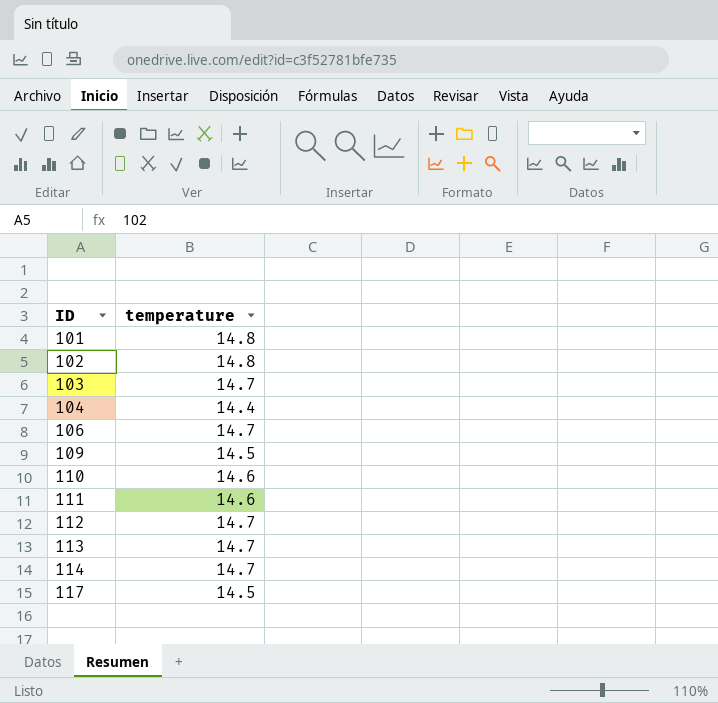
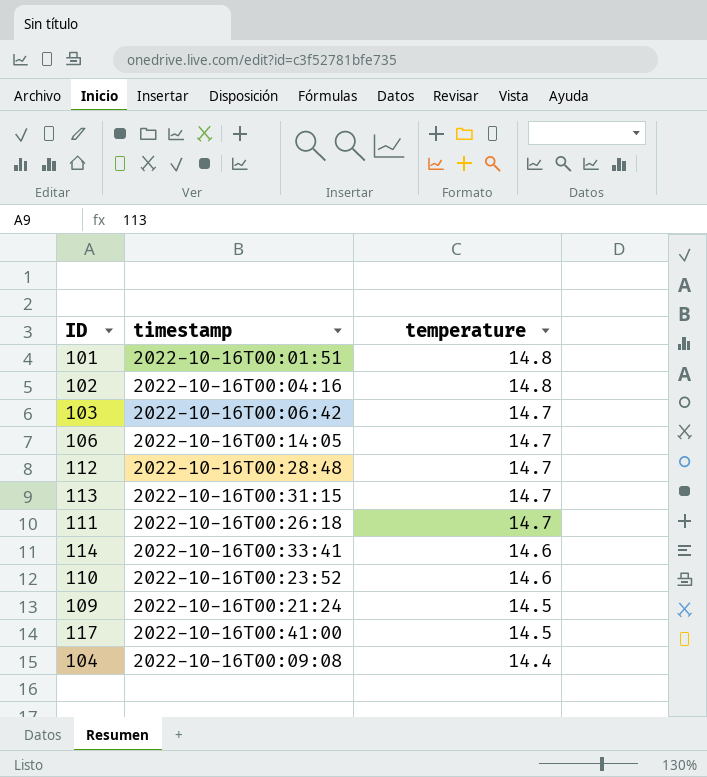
row order: ID ascending -> temperature descending
column timestamp | position: none -> 2
111 | temperature: 14.6 -> 14.7
114 | temperature: 14.7 -> 14.6

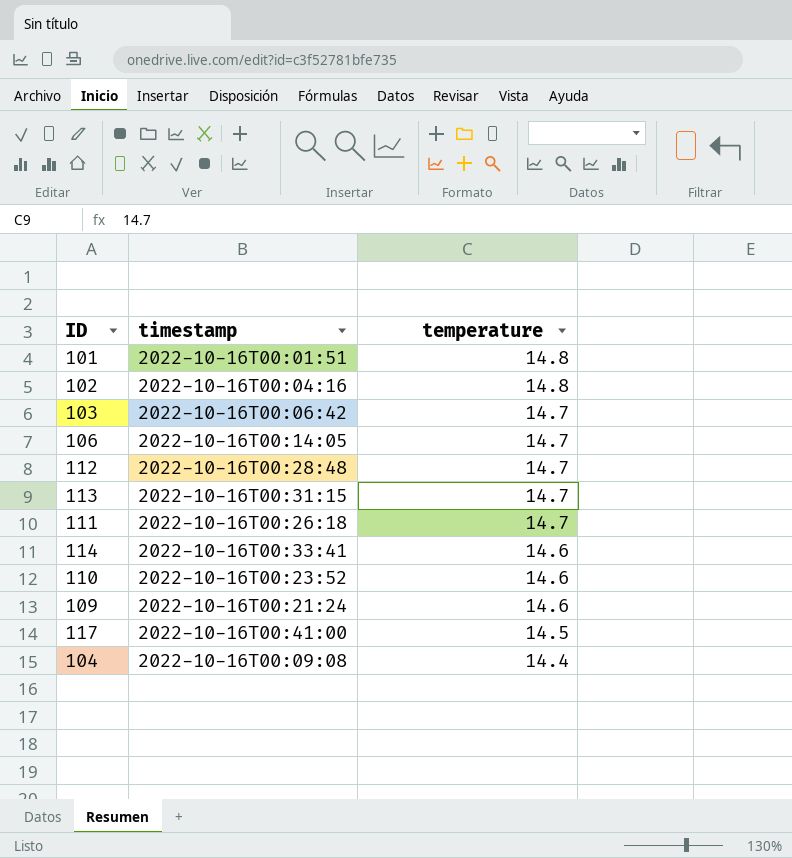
109 | temperature: 14.5 -> 14.6

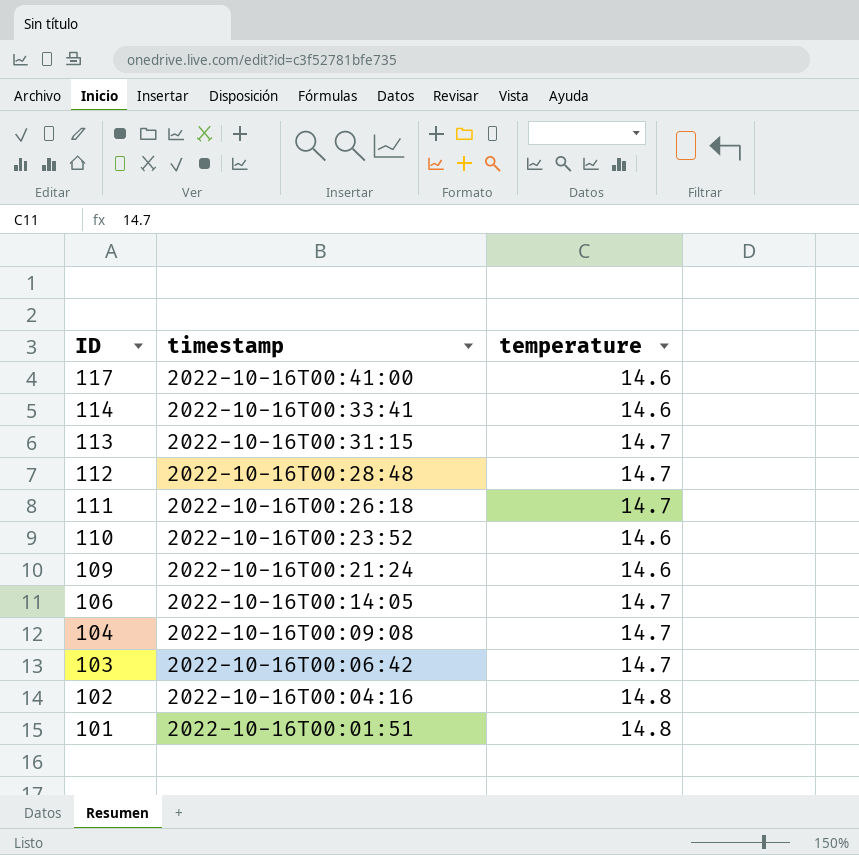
row order: temperature descending -> ID descending
117 | temperature: 14.5 -> 14.6
104 | temperature: 14.4 -> 14.7

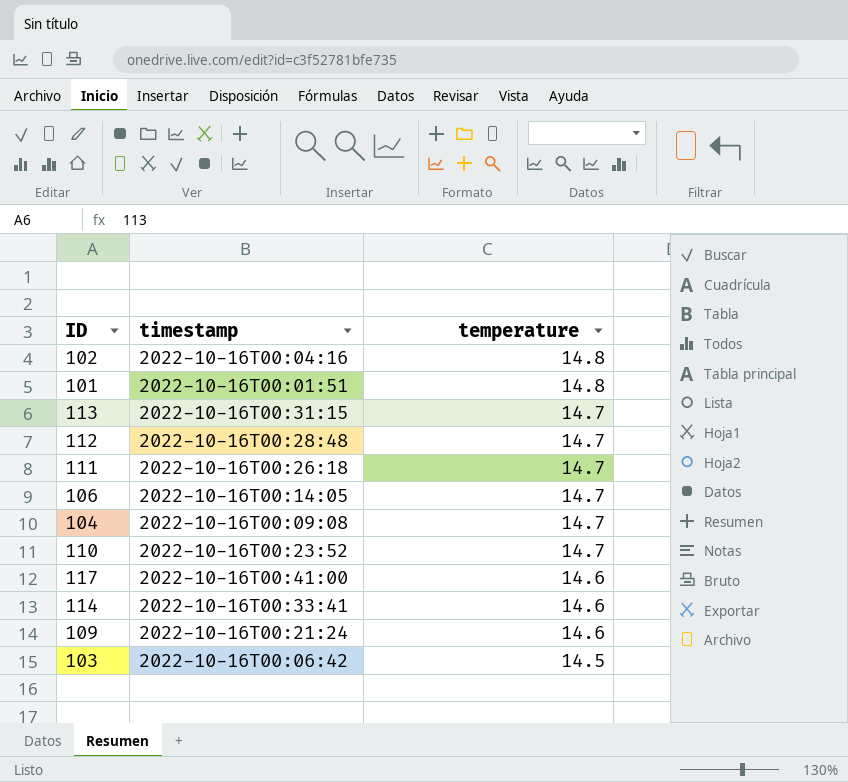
row order: ID descending -> temperature descending
110 | temperature: 14.6 -> 14.7
103 | temperature: 14.7 -> 14.5

